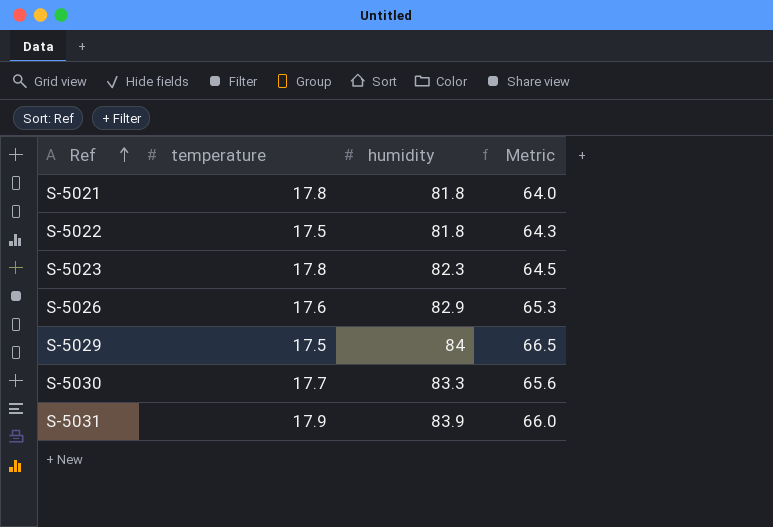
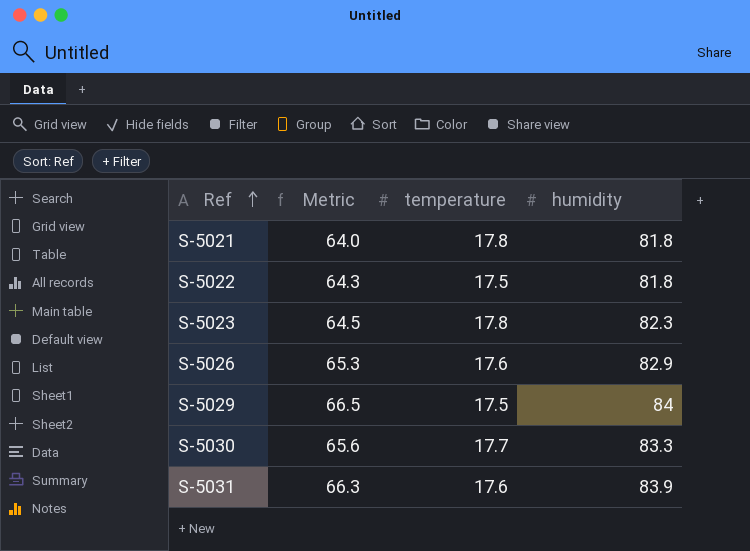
column Metric | position: 4 -> 2
S-5031 | Metric: 66.0 -> 66.3
S-5031 | temperature: 17.9 -> 17.6

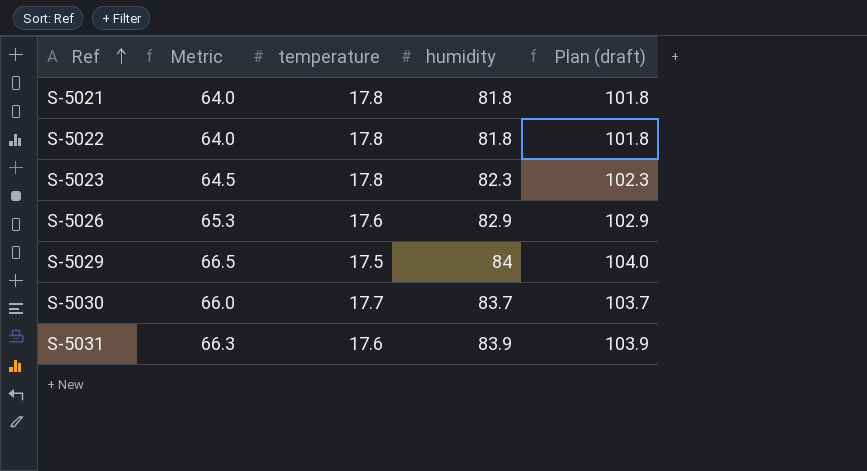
column Plan (draft) | formula: none -> [humidity] + 20
S-5022 | Metric: 64.3 -> 64.0
S-5022 | temperature: 17.5 -> 17.8
S-5030 | Metric: 65.6 -> 66.0
S-5030 | humidity: 83.3 -> 83.7

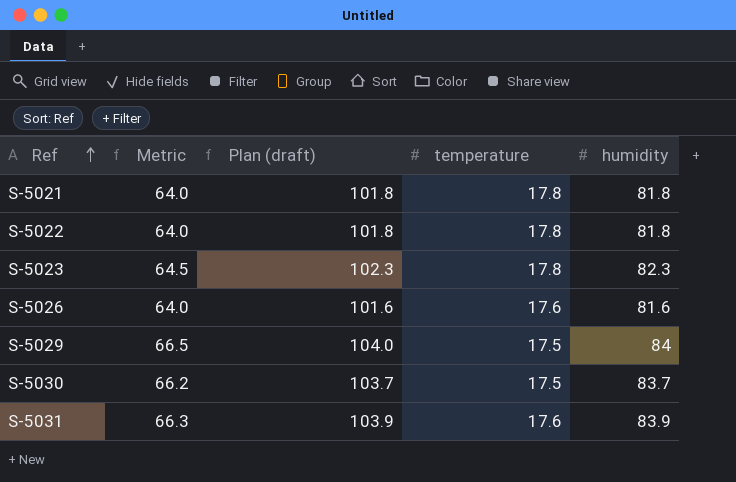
column Plan (draft) | position: 5 -> 3
S-5026 | Metric: 65.3 -> 64.0
S-5026 | Plan (draft): 102.9 -> 101.6
S-5026 | humidity: 82.9 -> 81.6
S-5030 | Metric: 66.0 -> 66.2
S-5030 | temperature: 17.7 -> 17.5

